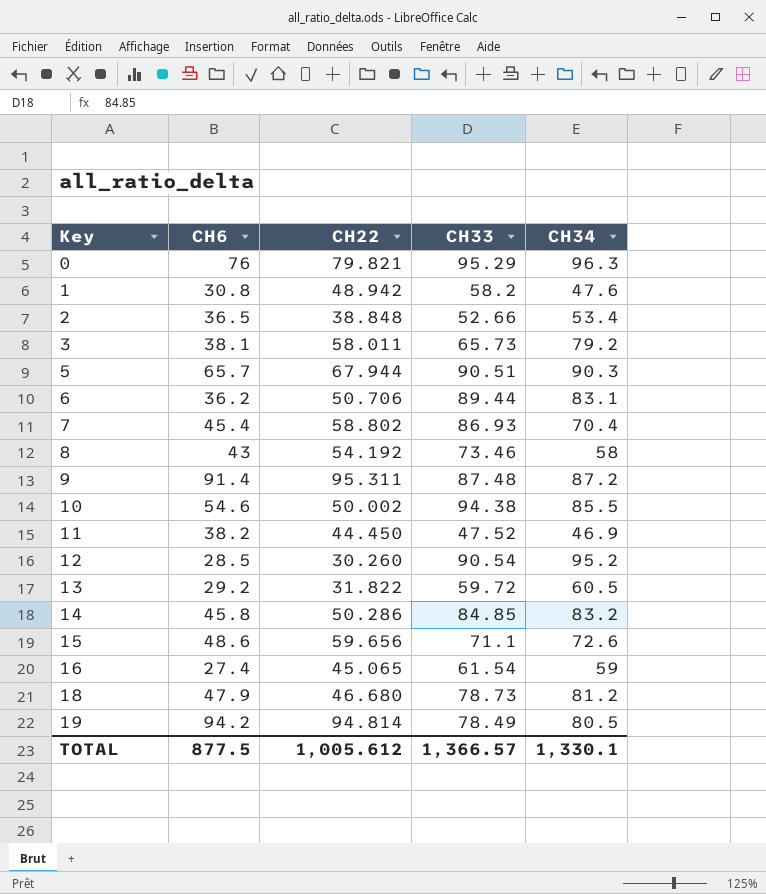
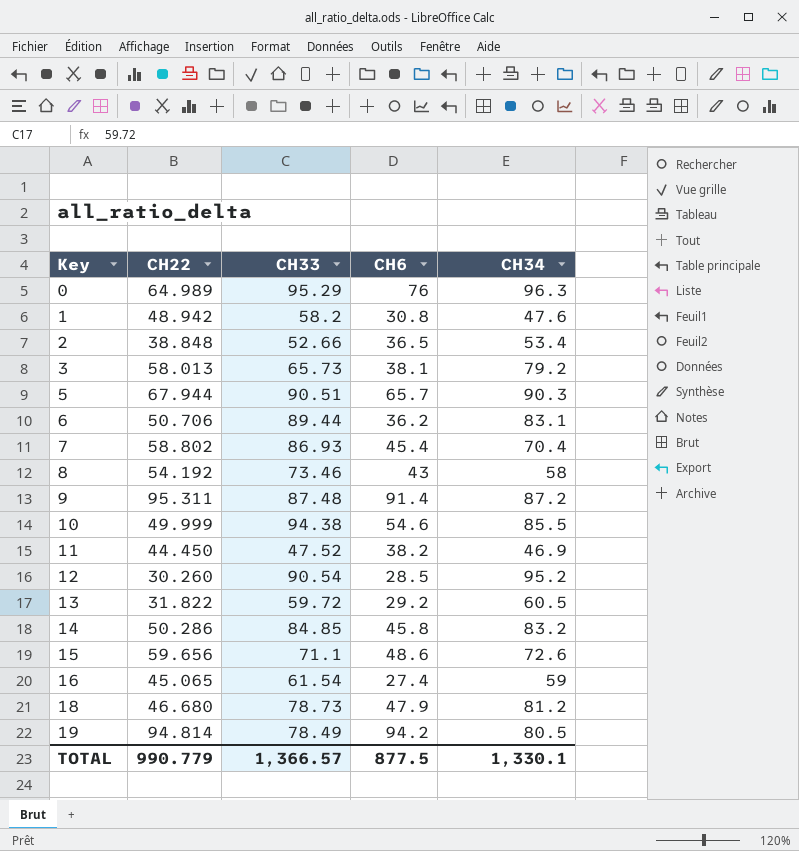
column CH6 | position: 2 -> 4
0 | CH22: 79.821 -> 64.989
3 | CH22: 58.011 -> 58.013
10 | CH22: 50.002 -> 49.999
TOTAL | CH22: 1,005.612 -> 990.779

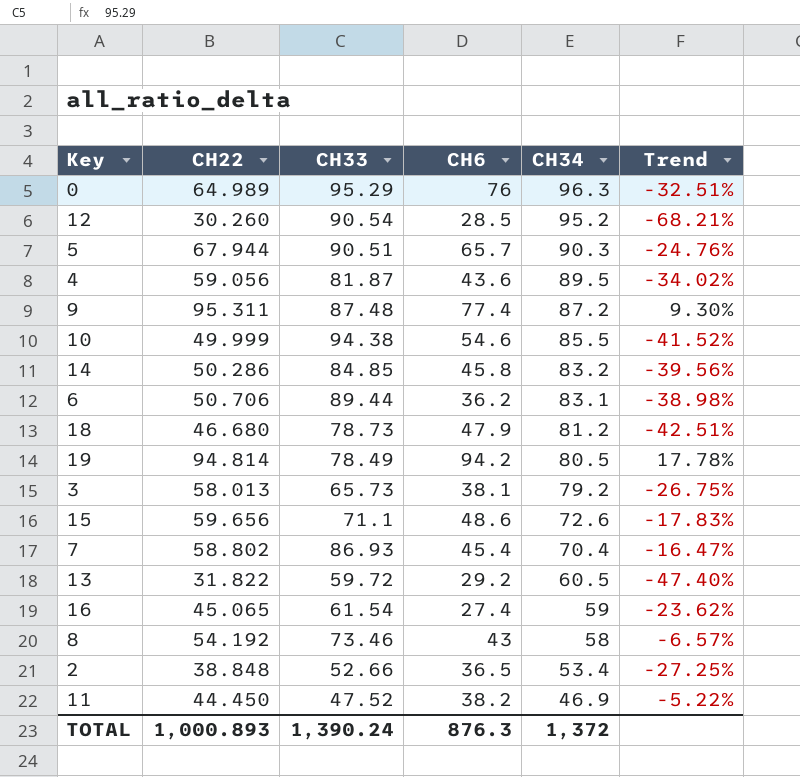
row order: Key ascending -> CH34 descending
column Trend | formula: none -> ([CH22] - [CH34]) / [CH34]
row 1: 48.942 | 58.2 | 30.8 | 47.6 -> none
row 4: none -> 59.056 | 81.87 | 43.6 | 89.5 | -34.02%
9 | CH6: 91.4 -> 77.4
TOTAL | CH22: 990.779 -> 1,000.893
TOTAL | CH33: 1,366.57 -> 1,390.24
TOTAL | CH6: 877.5 -> 876.3
TOTAL | CH34: 1,330.1 -> 1,372

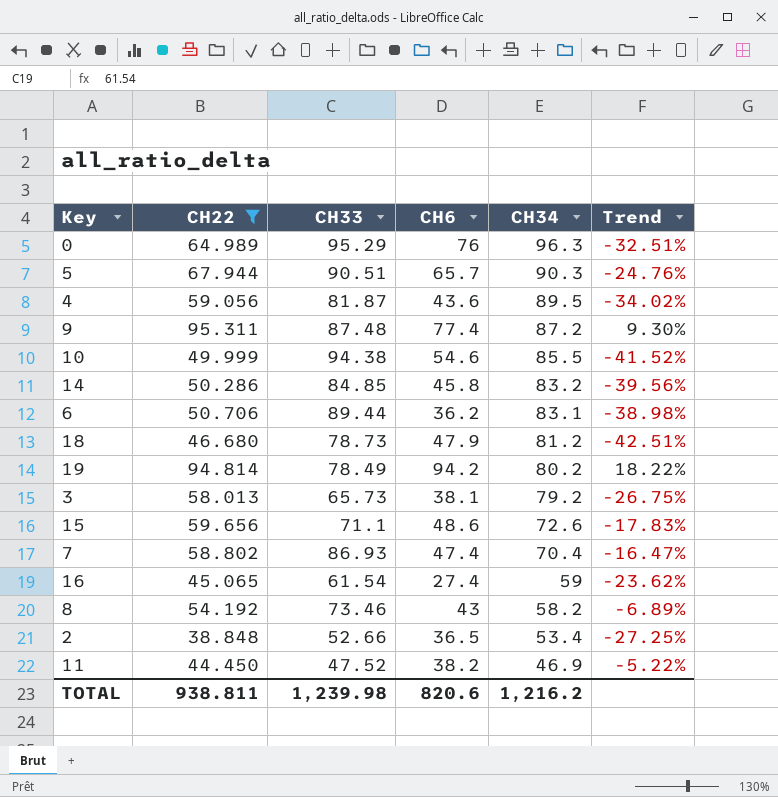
filter: none -> CH22 >= 38.848
19 | CH34: 80.5 -> 80.2
19 | Trend: 17.78% -> 18.22%
7 | CH6: 45.4 -> 47.4
8 | CH34: 58 -> 58.2
8 | Trend: -6.57% -> -6.89%
TOTAL | CH22: 1,000.893 -> 938.811
TOTAL | CH33: 1,390.24 -> 1,239.98
TOTAL | CH6: 876.3 -> 820.6
TOTAL | CH34: 1,372 -> 1,216.2

